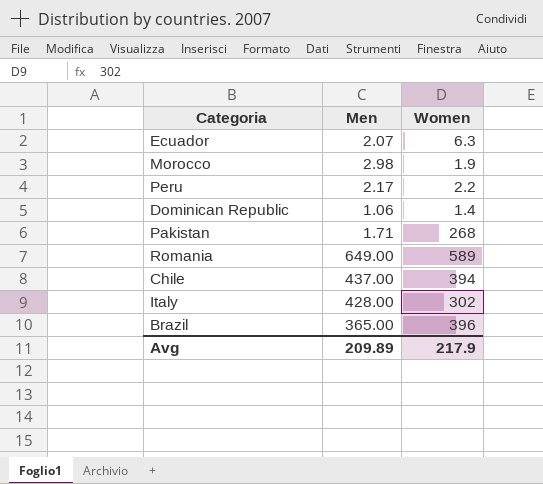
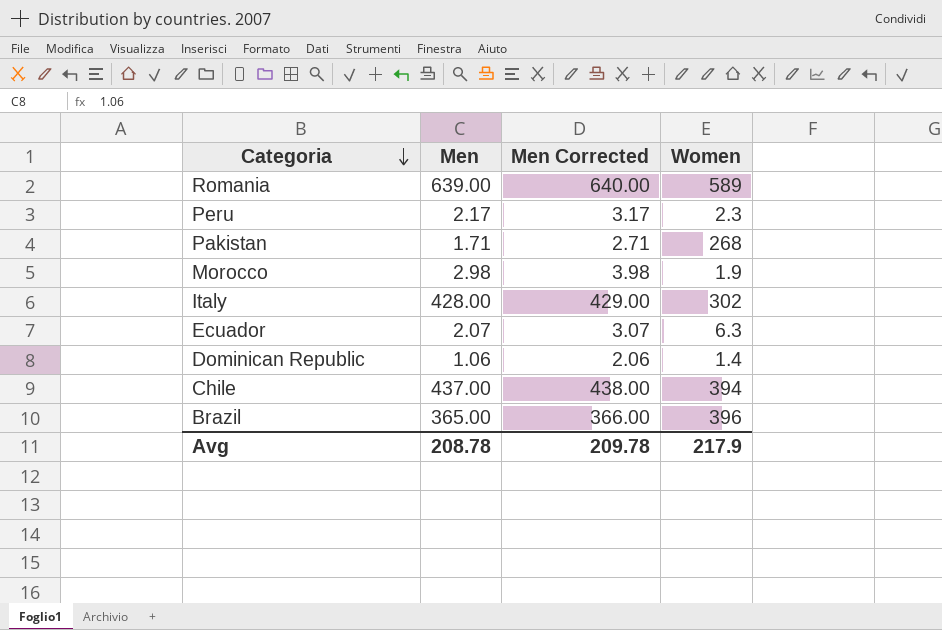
row order: none -> Categoria descending
column Men Corrected | formula: none -> [Men] + 1
Romania | Men: 649.00 -> 639.00
Peru | Women: 2.2 -> 2.3
Avg | Men: 209.89 -> 208.78

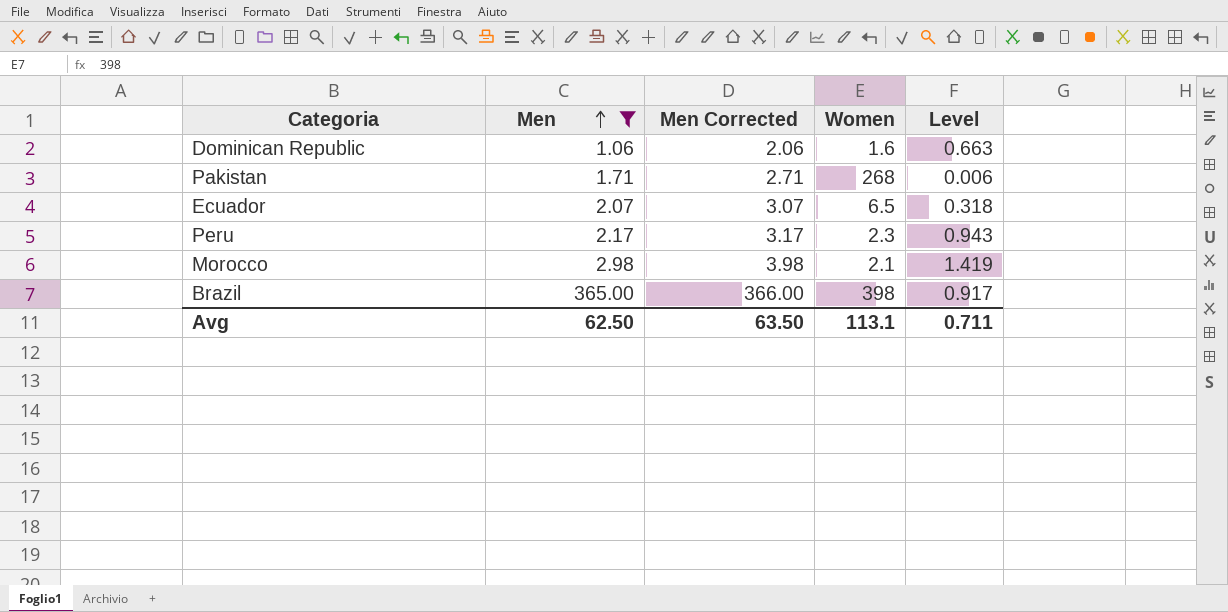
filter: none -> Men <= 365.00
row order: Categoria descending -> Men ascending
column Level | formula: none -> [Men] / [Women]
Dominican Republic | Women: 1.4 -> 1.6
Ecuador | Women: 6.3 -> 6.5
Morocco | Women: 1.9 -> 2.1
Brazil | Women: 396 -> 398
Avg | Men: 208.78 -> 62.50
Avg | Men Corrected: 209.78 -> 63.50
Avg | Women: 217.9 -> 113.1

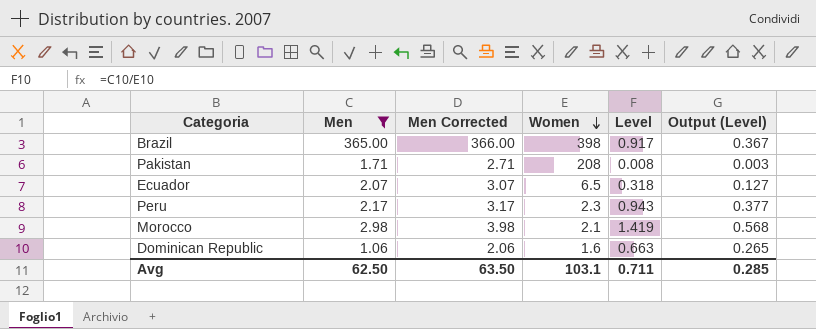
row order: Men ascending -> Women descending
column Output (Level) | formula: none -> [Level] * 0.4
Pakistan | Women: 268 -> 208
Pakistan | Level: 0.006 -> 0.008
Avg | Women: 113.1 -> 103.1

